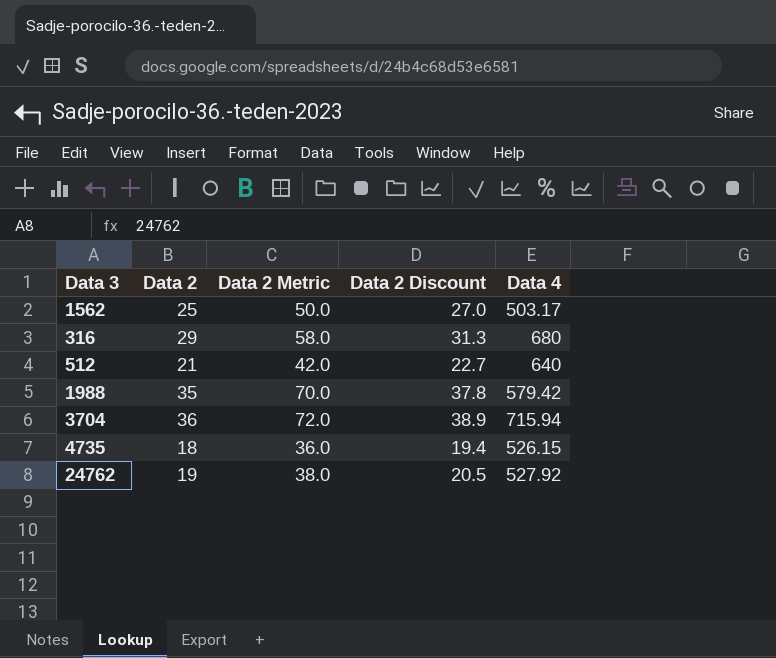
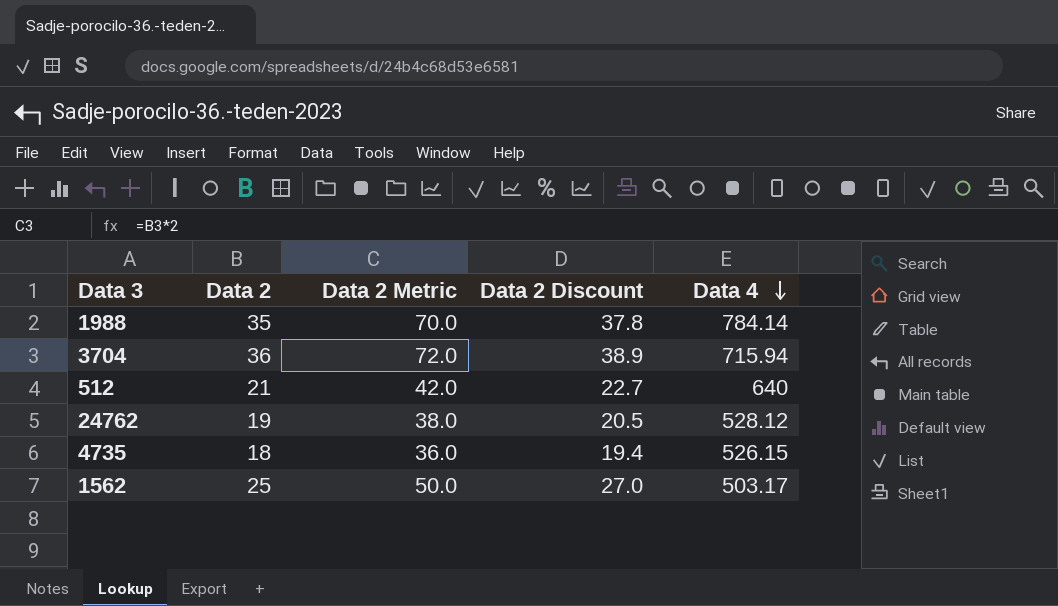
row order: none -> Data 4 descending
row 316: 29 | 58.0 | 31.3 | 680 -> none
1988 | Data 4: 579.42 -> 784.14
24762 | Data 4: 527.92 -> 528.12

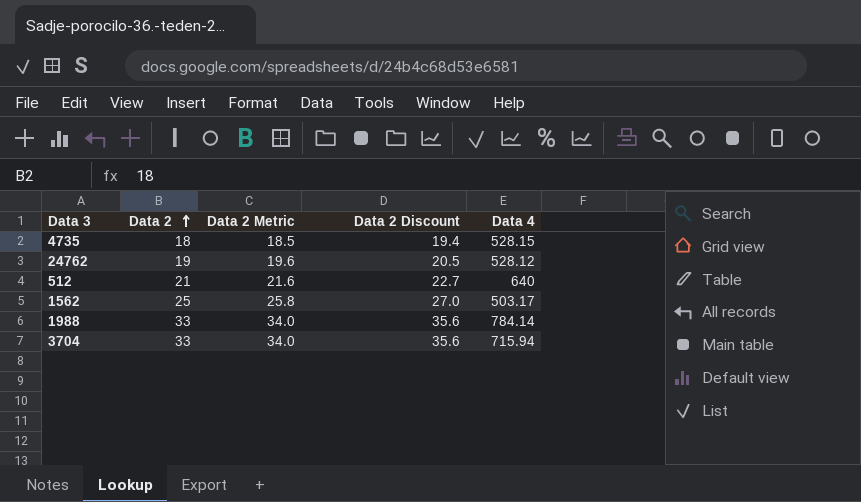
row order: Data 4 descending -> Data 2 ascending
column Data 2 Metric | formula: [Data 2] * 2 -> [Data 2] * 1.03
4735 | Data 4: 526.15 -> 528.15
1988 | Data 2: 35 -> 33
1988 | Data 2 Discount: 37.8 -> 35.6
3704 | Data 2: 36 -> 33
3704 | Data 2 Discount: 38.9 -> 35.6

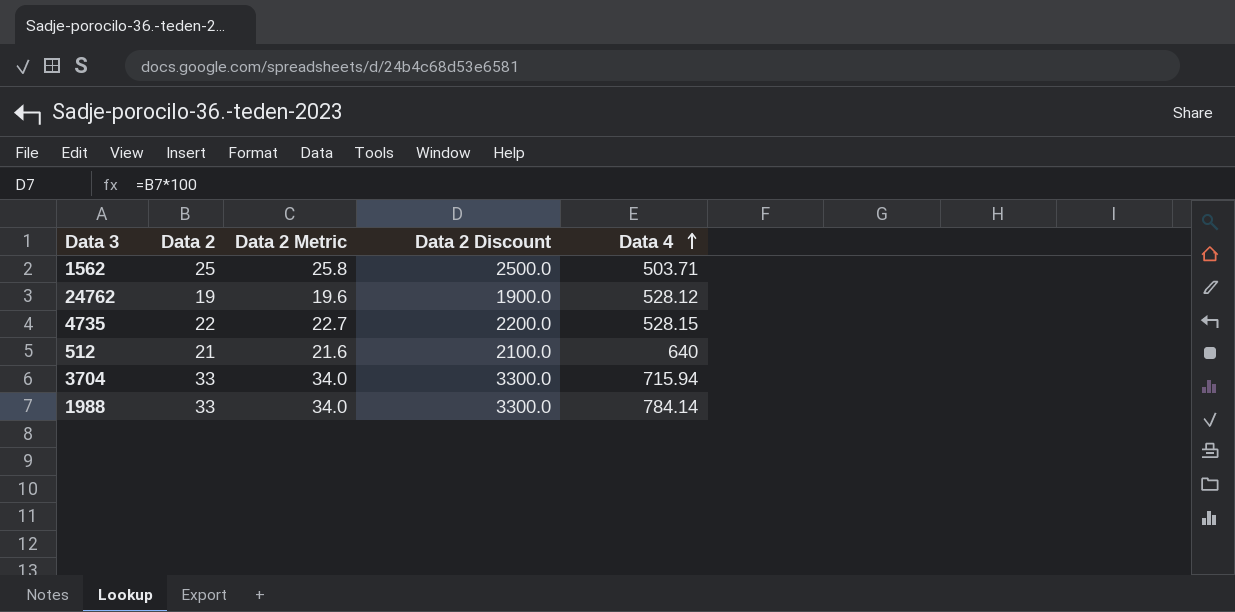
row order: Data 2 ascending -> Data 4 ascending
column Data 2 Discount | formula: [Data 2] * 1.08 -> [Data 2] * 100
1562 | Data 4: 503.17 -> 503.71
4735 | Data 2: 18 -> 22
4735 | Data 2 Metric: 18.5 -> 22.7

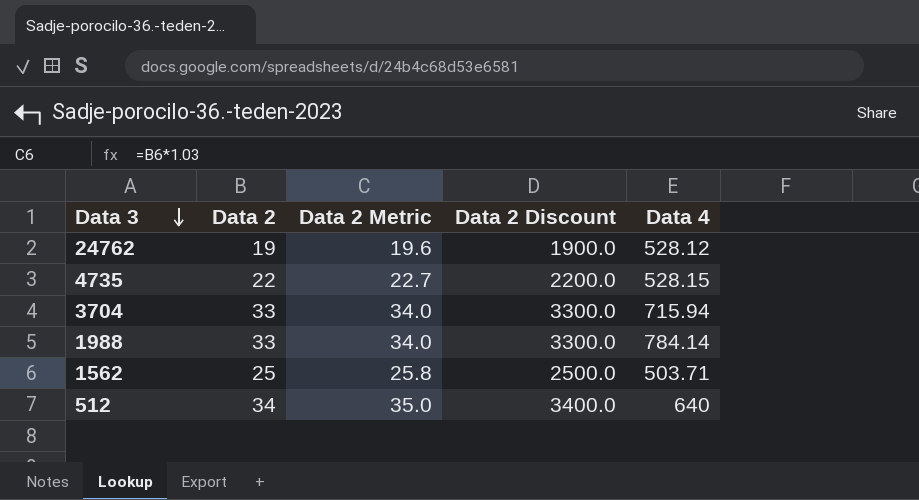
row order: Data 4 ascending -> Data 3 descending
512 | Data 2: 21 -> 34
512 | Data 2 Metric: 21.6 -> 35.0
512 | Data 2 Discount: 2100.0 -> 3400.0

